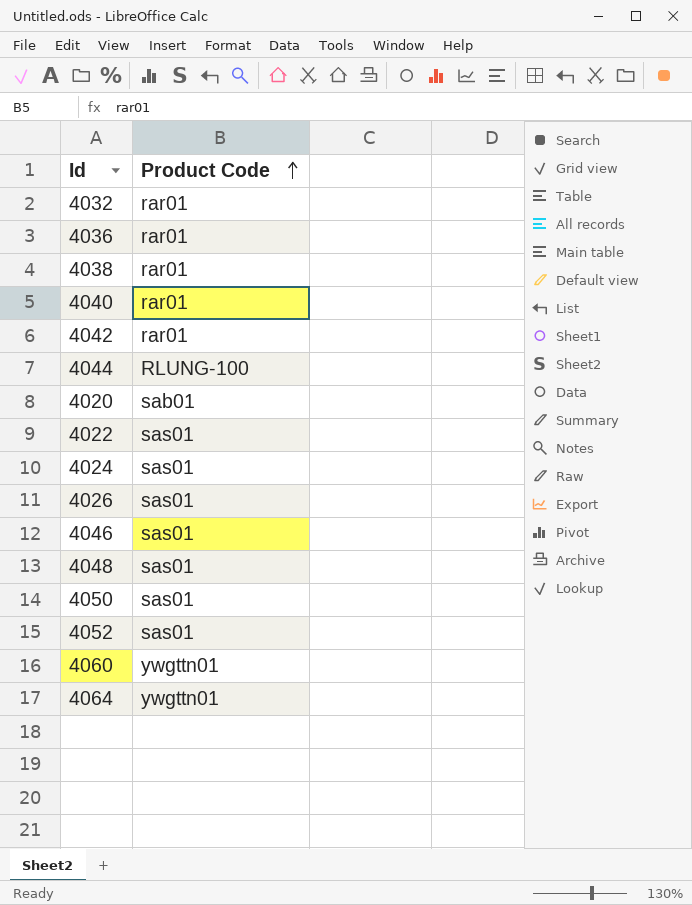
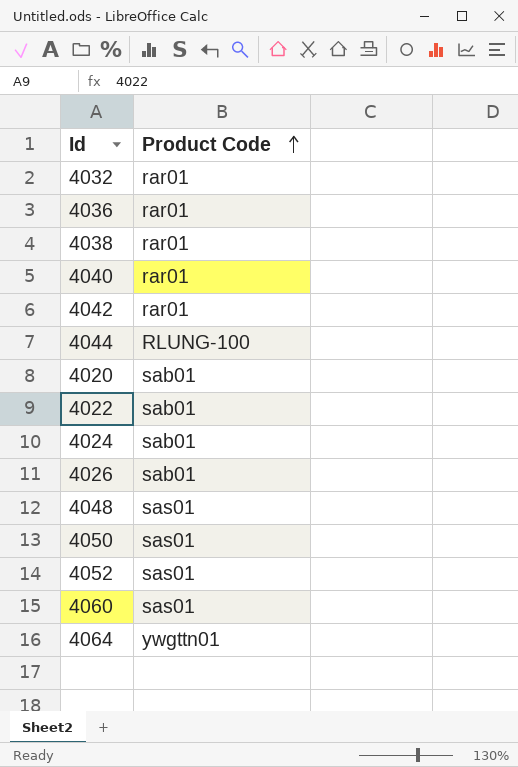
row 4046: sas01 -> none
4022 | Product Code: sas01 -> sab01
4024 | Product Code: sas01 -> sab01
4026 | Product Code: sas01 -> sab01
4060 | Product Code: ywgttn01 -> sas01

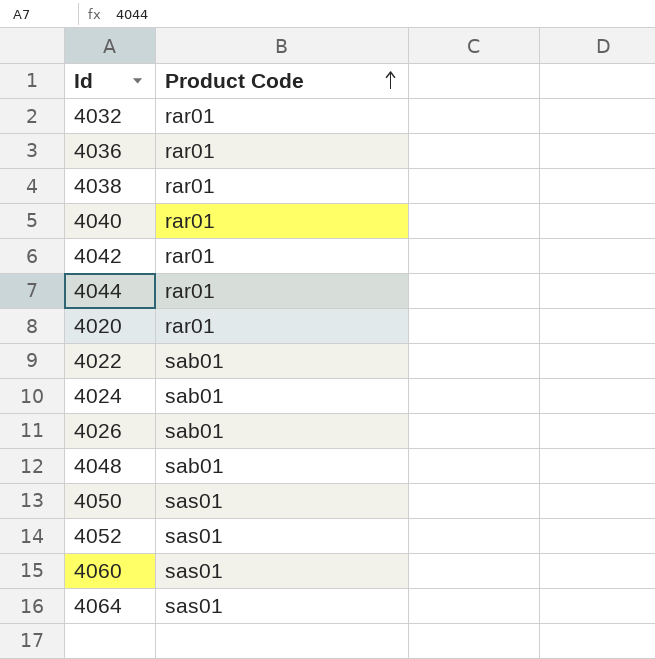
4044 | Product Code: RLUNG-100 -> rar01
4020 | Product Code: sab01 -> rar01
4048 | Product Code: sas01 -> sab01
4064 | Product Code: ywgttn01 -> sas01

